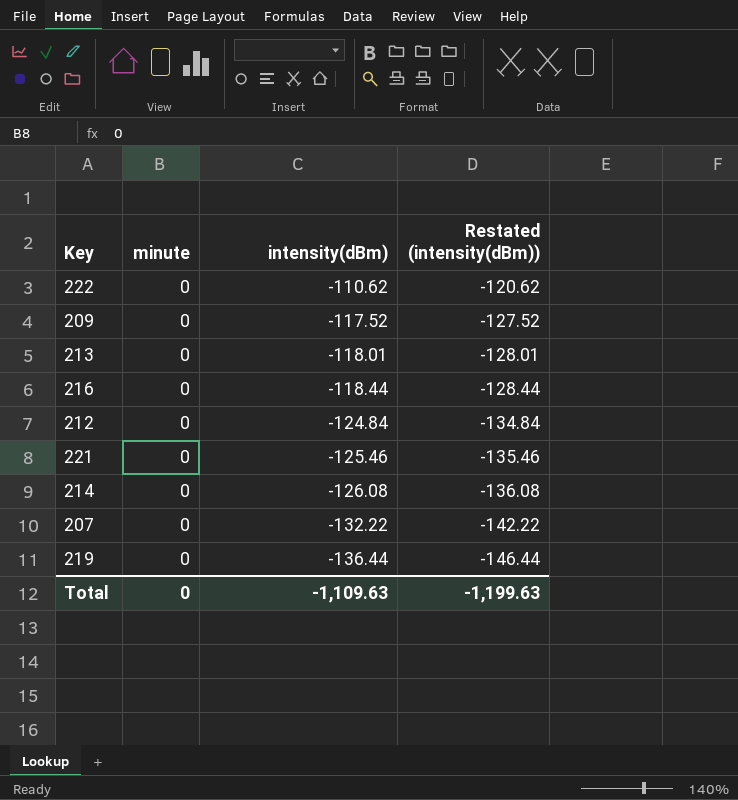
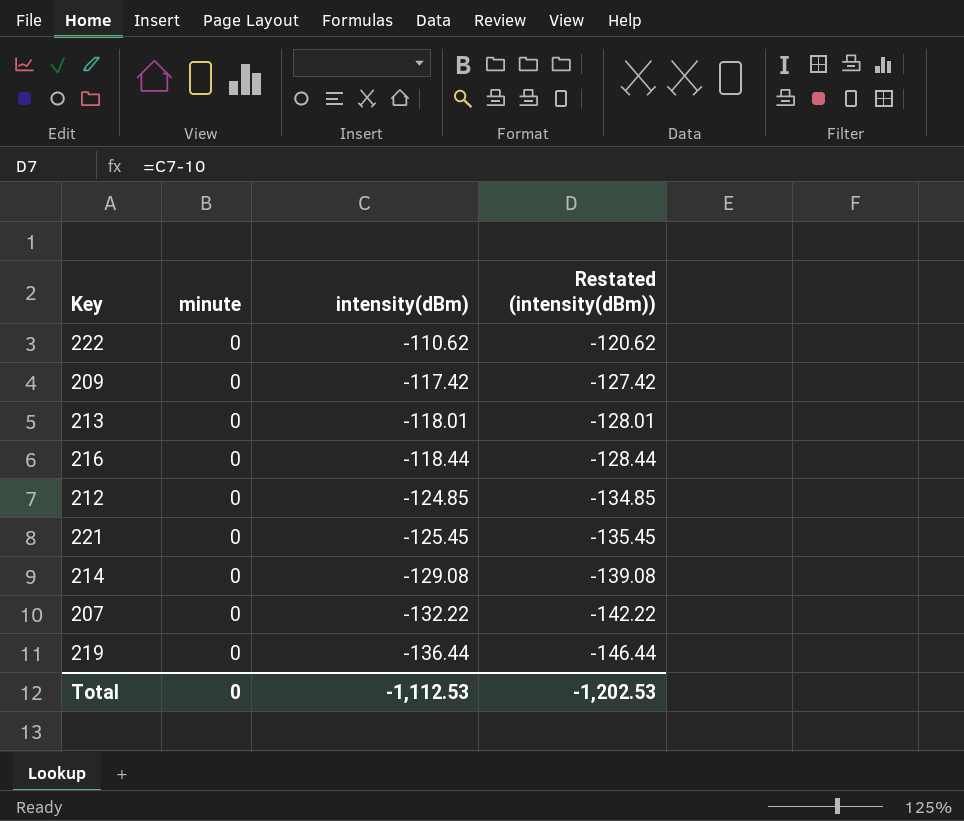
209 | intensity(dBm): -117.52 -> -117.42
209 | Restated (intensity(dBm)): -127.52 -> -127.42
212 | intensity(dBm): -124.84 -> -124.85
212 | Restated (intensity(dBm)): -134.84 -> -134.85
221 | intensity(dBm): -125.46 -> -125.45
221 | Restated (intensity(dBm)): -135.46 -> -135.45
214 | intensity(dBm): -126.08 -> -129.08
214 | Restated (intensity(dBm)): -136.08 -> -139.08
Total | intensity(dBm): -1,109.63 -> -1,112.53
Total | Restated (intensity(dBm)): -1,199.63 -> -1,202.53

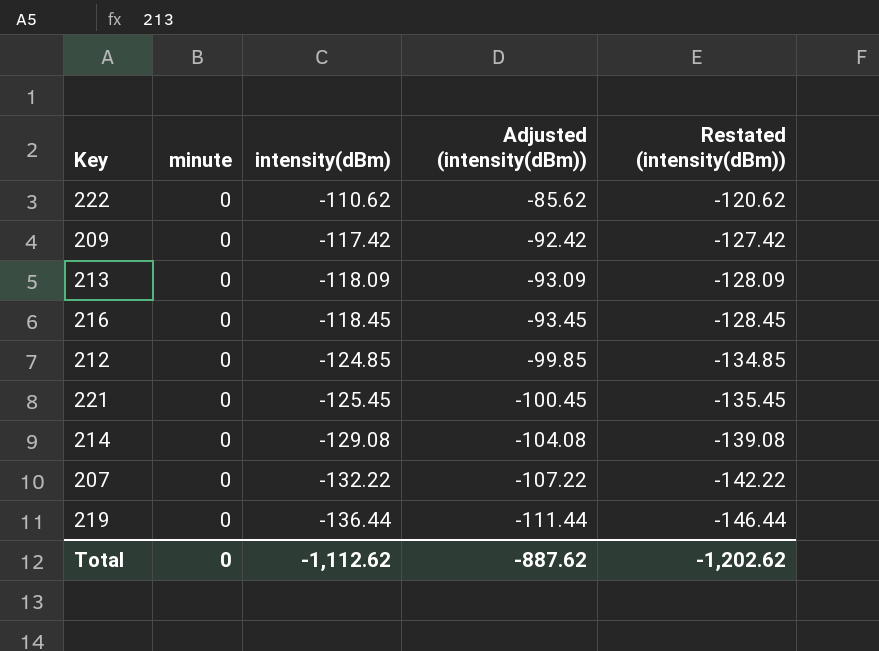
column Adjusted (intensity(dBm)) | formula: none -> [intensity(dBm)] + 25
213 | intensity(dBm): -118.01 -> -118.09
213 | Restated (intensity(dBm)): -128.01 -> -128.09
216 | intensity(dBm): -118.44 -> -118.45
216 | Restated (intensity(dBm)): -128.44 -> -128.45
Total | intensity(dBm): -1,112.53 -> -1,112.62
Total | Restated (intensity(dBm)): -1,202.53 -> -1,202.62

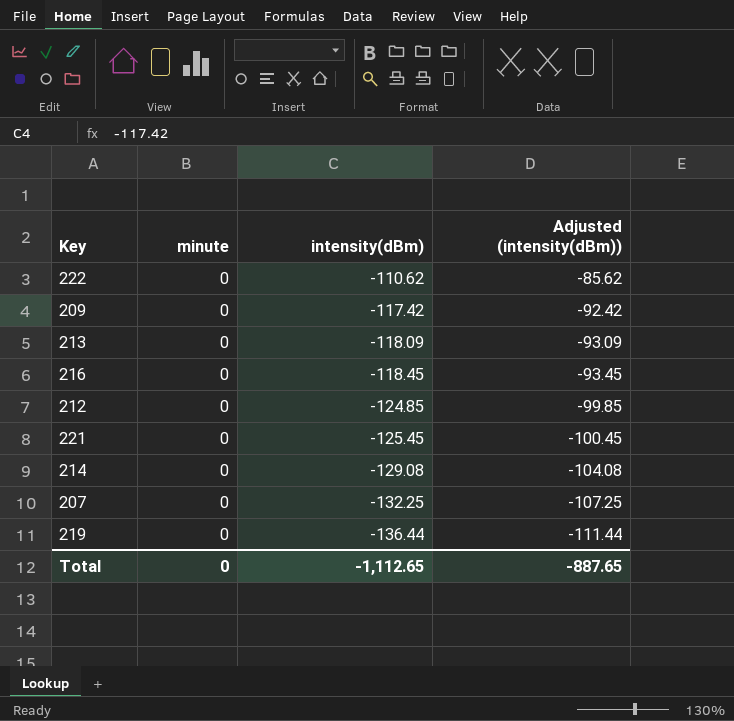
column Restated (intensity(dBm)) | formula: [intensity(dBm)] - 10 -> none
207 | intensity(dBm): -132.22 -> -132.25
207 | Adjusted (intensity(dBm)): -107.22 -> -107.25
Total | intensity(dBm): -1,112.62 -> -1,112.65
Total | Adjusted (intensity(dBm)): -887.62 -> -887.65

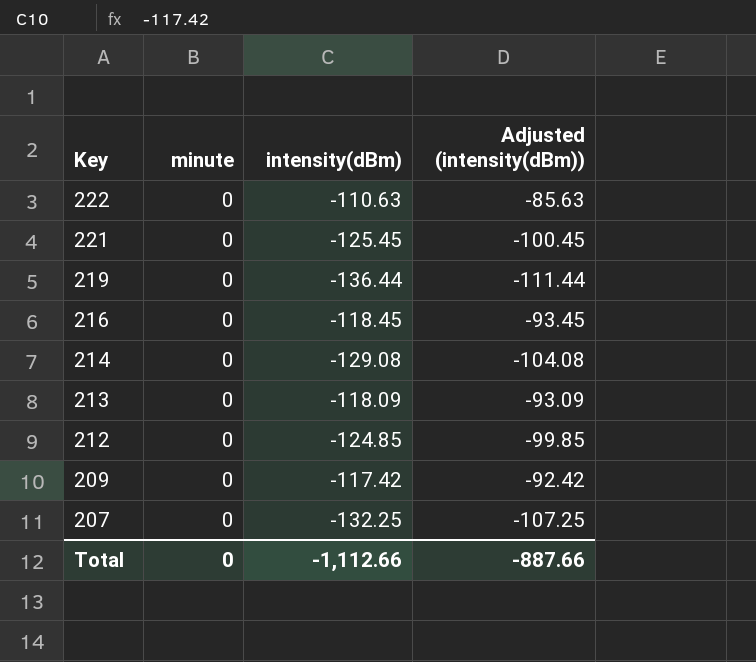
row order: intensity(dBm) descending -> Key descending
222 | intensity(dBm): -110.62 -> -110.63
222 | Adjusted (intensity(dBm)): -85.62 -> -85.63
Total | intensity(dBm): -1,112.65 -> -1,112.66
Total | Adjusted (intensity(dBm)): -887.65 -> -887.66

